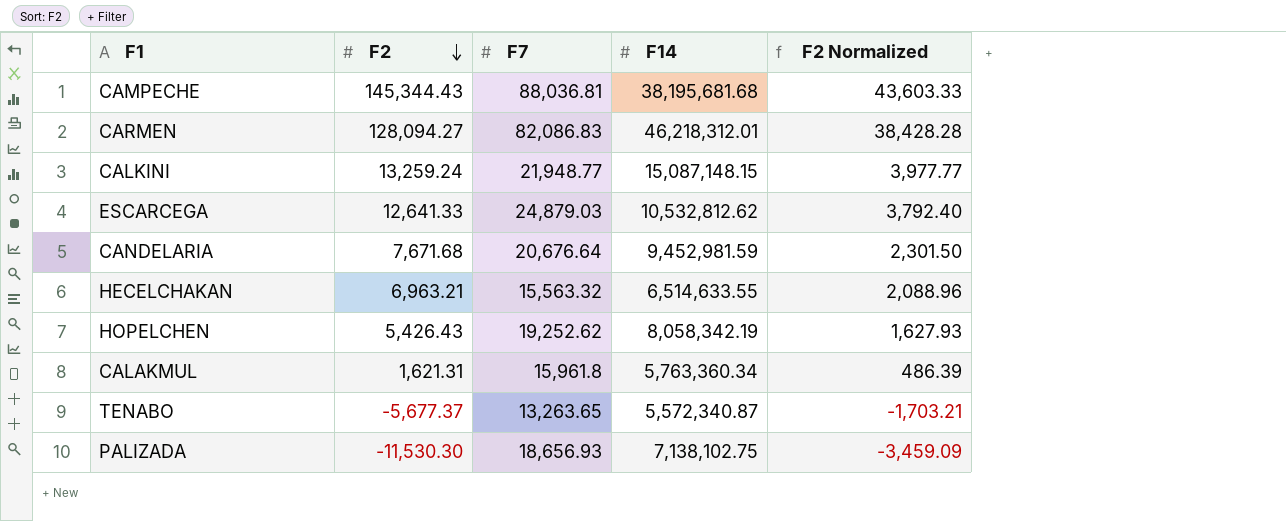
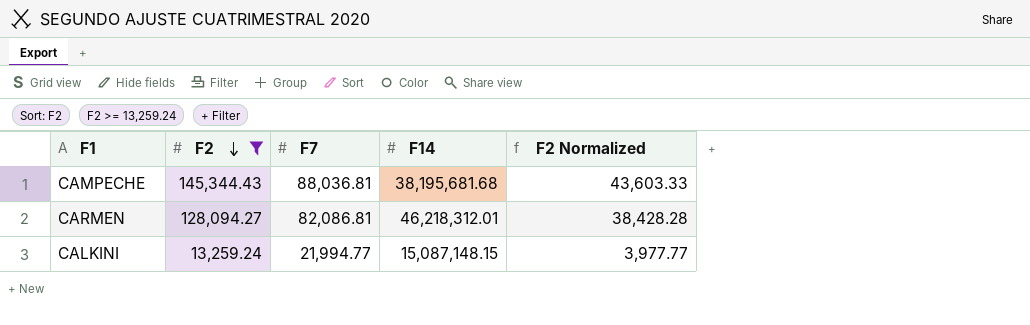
filter: none -> F2 >= 13,259.24
CARMEN | F7: 82,086.83 -> 82,086.81
CALKINI | F7: 21,948.77 -> 21,994.77

